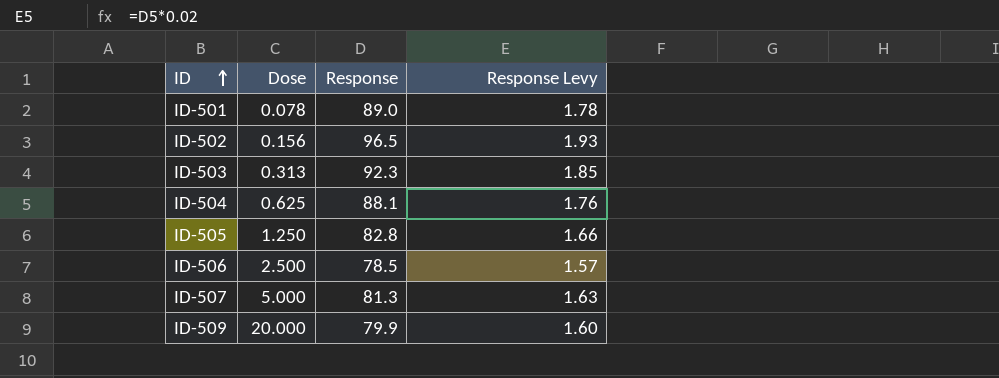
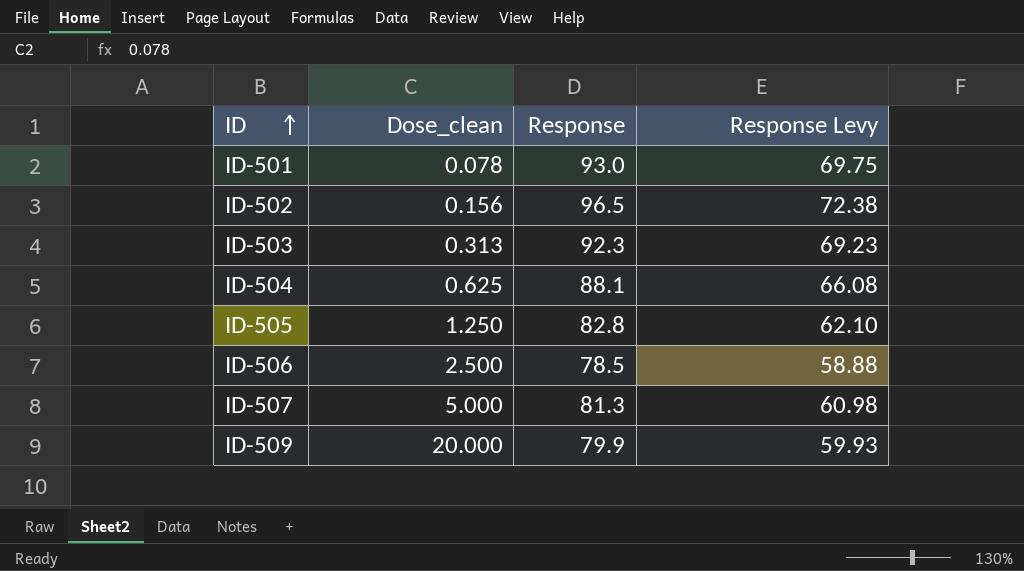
column name: Dose -> Dose_clean
column Response Levy | formula: [Response] * 0.02 -> [Response] * 0.75
ID-501 | Response: 89.0 -> 93.0

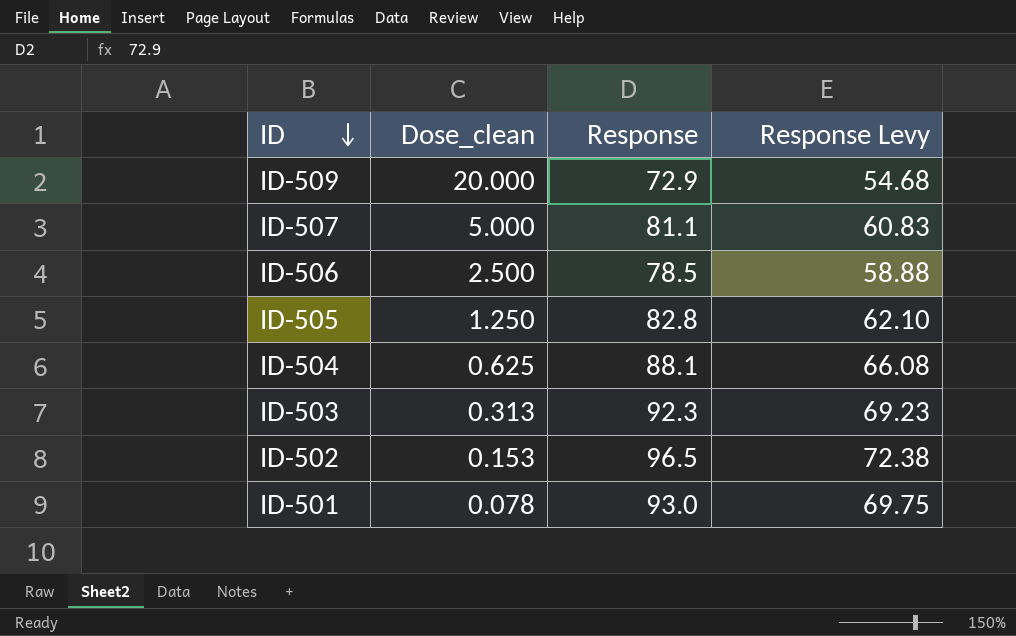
row order: ID ascending -> ID descending
ID-509 | Response: 79.9 -> 72.9
ID-509 | Response Levy: 59.93 -> 54.68
ID-507 | Response: 81.3 -> 81.1
ID-507 | Response Levy: 60.98 -> 60.83
ID-502 | Dose_clean: 0.156 -> 0.153

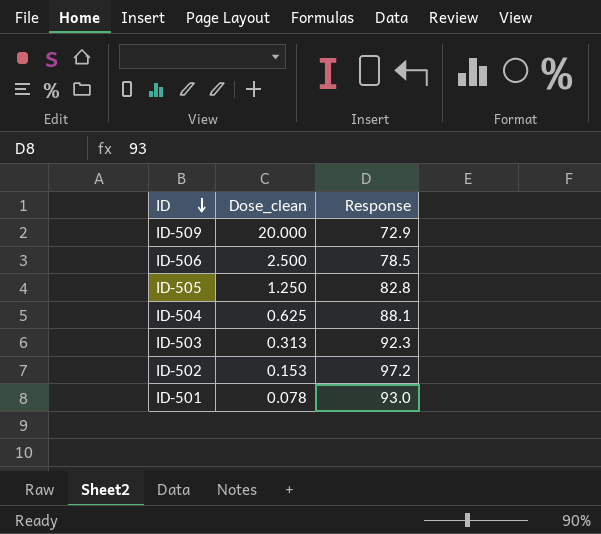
column Response Levy | formula: [Response] * 0.75 -> none
row ID-507: 5.000 | 81.1 | 60.83 -> none
ID-502 | Response: 96.5 -> 97.2

